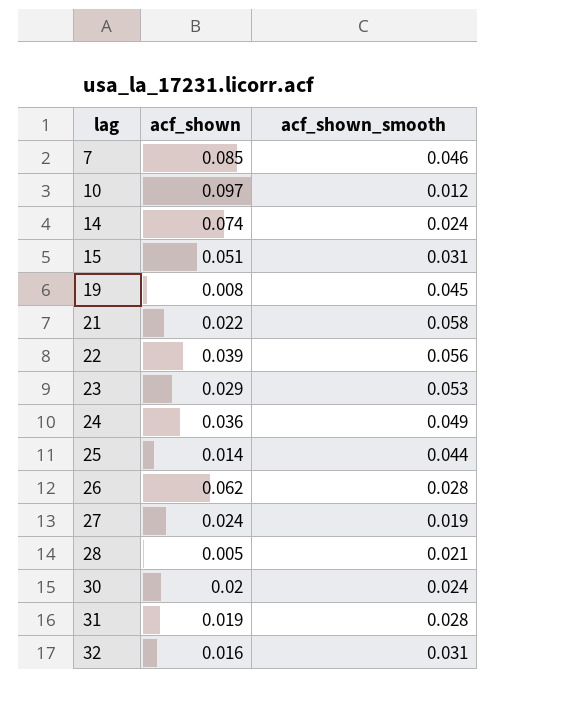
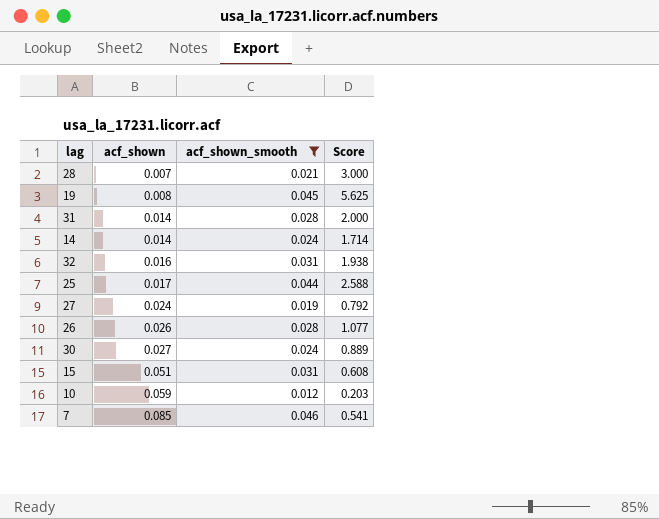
filter: none -> acf_shown_smooth <= 0.046
row order: lag ascending -> acf_shown ascending
column Score | formula: none -> [acf_shown_smooth] / [acf_shown]
28 | acf_shown: 0.005 -> 0.007
31 | acf_shown: 0.019 -> 0.014
14 | acf_shown: 0.074 -> 0.014
25 | acf_shown: 0.014 -> 0.017
26 | acf_shown: 0.062 -> 0.026
30 | acf_shown: 0.02 -> 0.027
10 | acf_shown: 0.097 -> 0.059

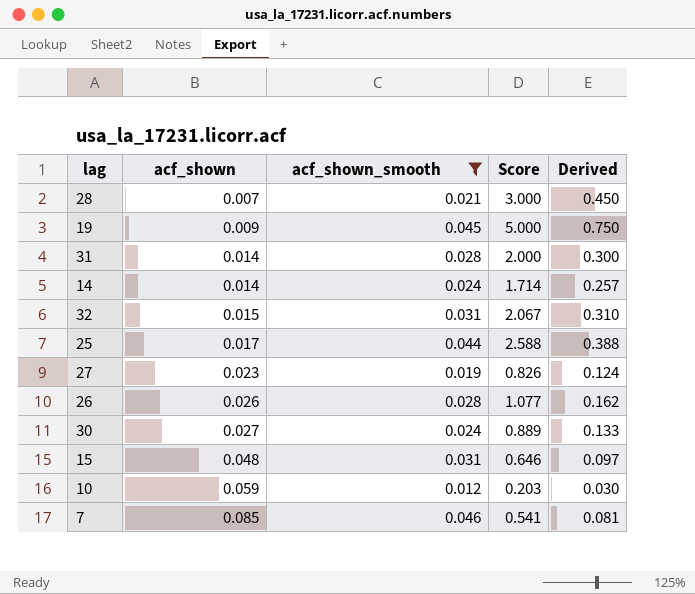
column Derived | formula: none -> [Score] * 0.15
19 | acf_shown: 0.008 -> 0.009
19 | Score: 5.625 -> 5.000
32 | acf_shown: 0.016 -> 0.015
32 | Score: 1.938 -> 2.067
27 | acf_shown: 0.024 -> 0.023
27 | Score: 0.792 -> 0.826
15 | acf_shown: 0.051 -> 0.048
15 | Score: 0.608 -> 0.646

